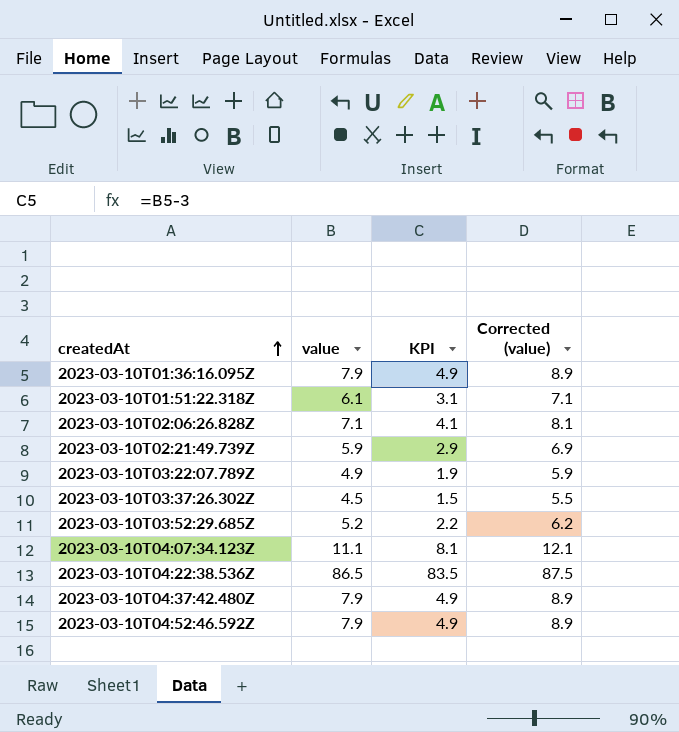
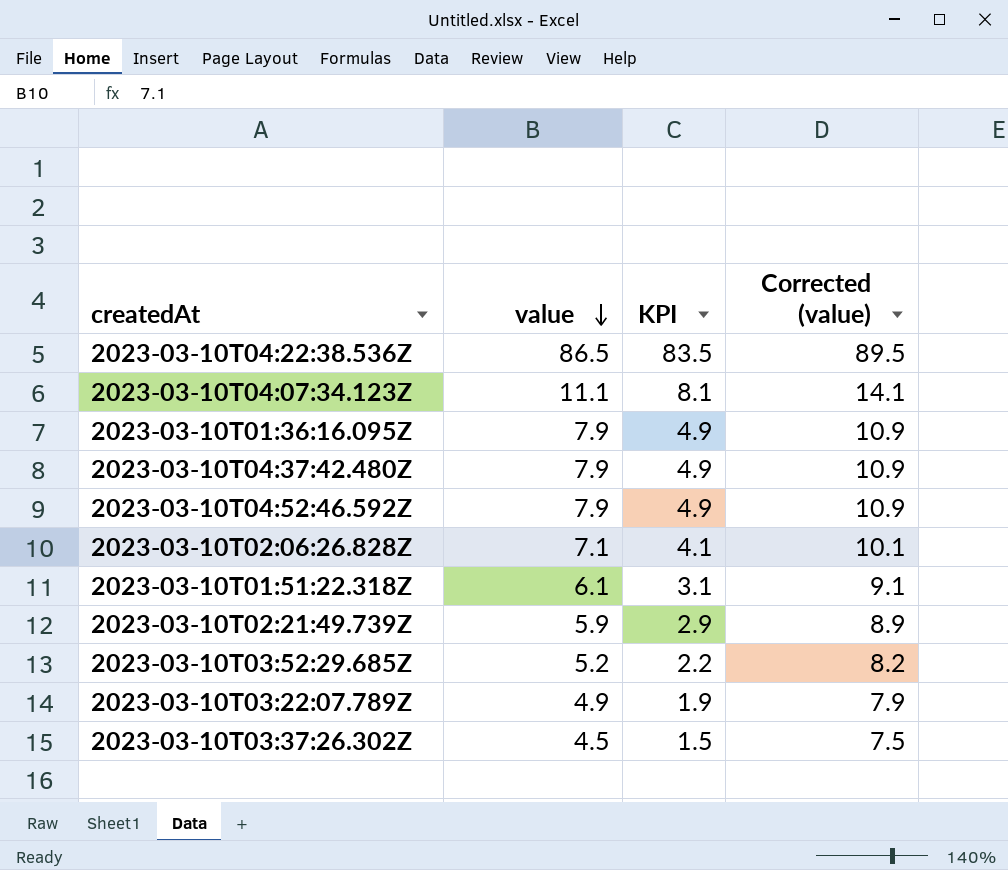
row order: createdAt ascending -> value descending
column Corrected (value) | formula: [value] + 1 -> [value] + 3

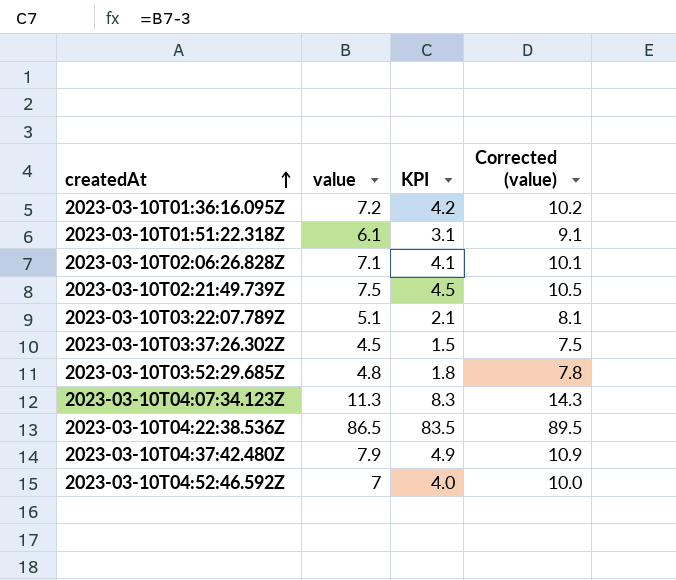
row order: value descending -> createdAt ascending
2023-03-10T01:36:16.095Z | value: 7.9 -> 7.2
2023-03-10T01:36:16.095Z | KPI: 4.9 -> 4.2
2023-03-10T01:36:16.095Z | Corrected (value): 10.9 -> 10.2
2023-03-10T02:21:49.739Z | value: 5.9 -> 7.5
2023-03-10T02:21:49.739Z | KPI: 2.9 -> 4.5
2023-03-10T02:21:49.739Z | Corrected (value): 8.9 -> 10.5
2023-03-10T03:22:07.789Z | value: 4.9 -> 5.1
2023-03-10T03:22:07.789Z | KPI: 1.9 -> 2.1
2023-03-10T03:22:07.789Z | Corrected (value): 7.9 -> 8.1
2023-03-10T03:52:29.685Z | value: 5.2 -> 4.8
2023-03-10T03:52:29.685Z | KPI: 2.2 -> 1.8
2023-03-10T03:52:29.685Z | Corrected (value): 8.2 -> 7.8
2023-03-10T04:07:34.123Z | value: 11.1 -> 11.3
2023-03-10T04:07:34.123Z | KPI: 8.1 -> 8.3
2023-03-10T04:07:34.123Z | Corrected (value): 14.1 -> 14.3
2023-03-10T04:52:46.592Z | value: 7.9 -> 7
2023-03-10T04:52:46.592Z | KPI: 4.9 -> 4.0
2023-03-10T04:52:46.592Z | Corrected (value): 10.9 -> 10.0

